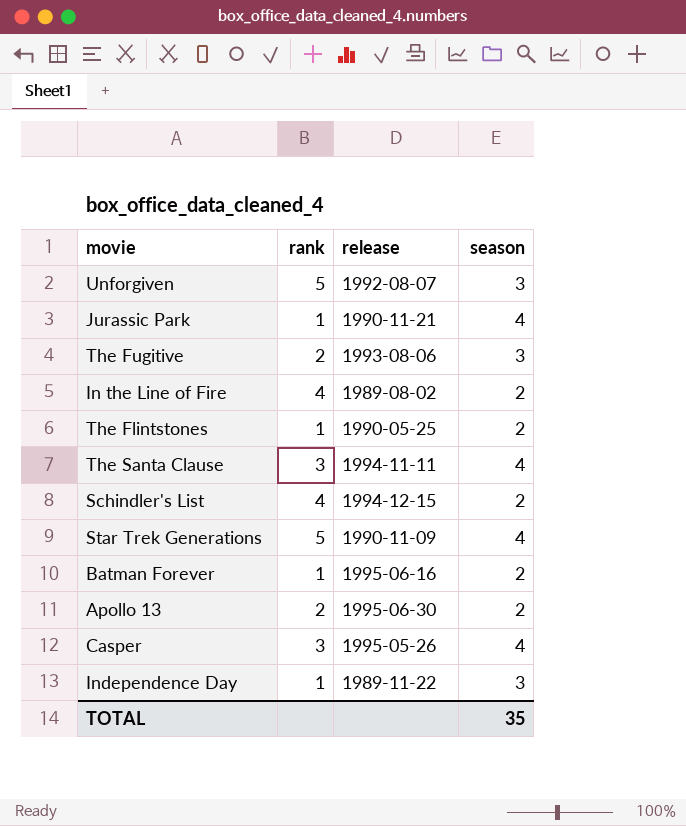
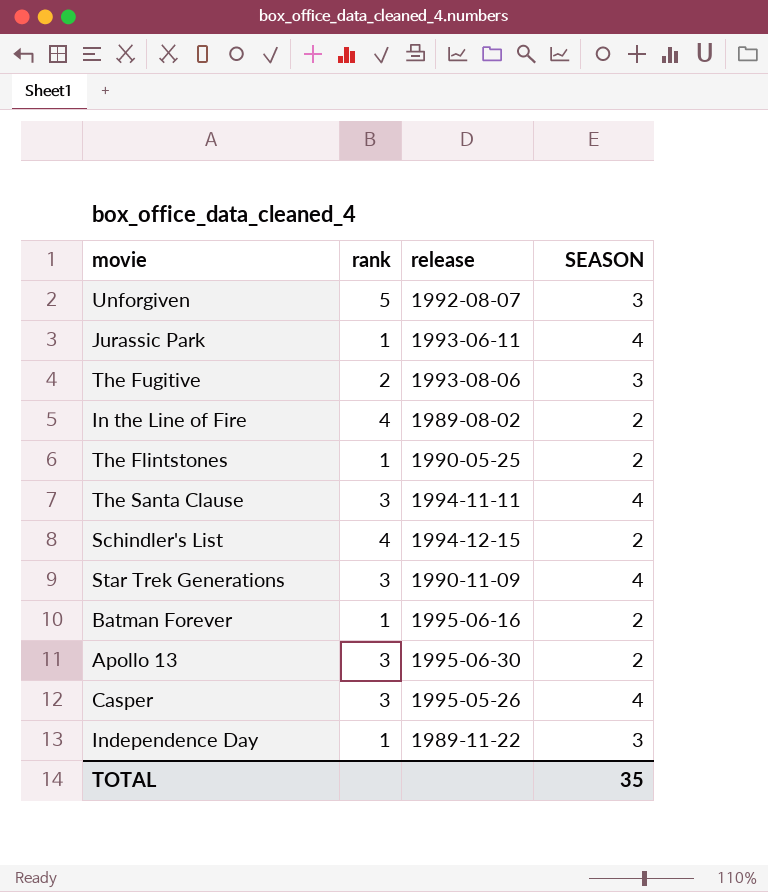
column name: season -> SEASON
Jurassic Park | release: 1990-11-21 -> 1993-06-11
Star Trek Generations | rank: 5 -> 3
Apollo 13 | rank: 2 -> 3

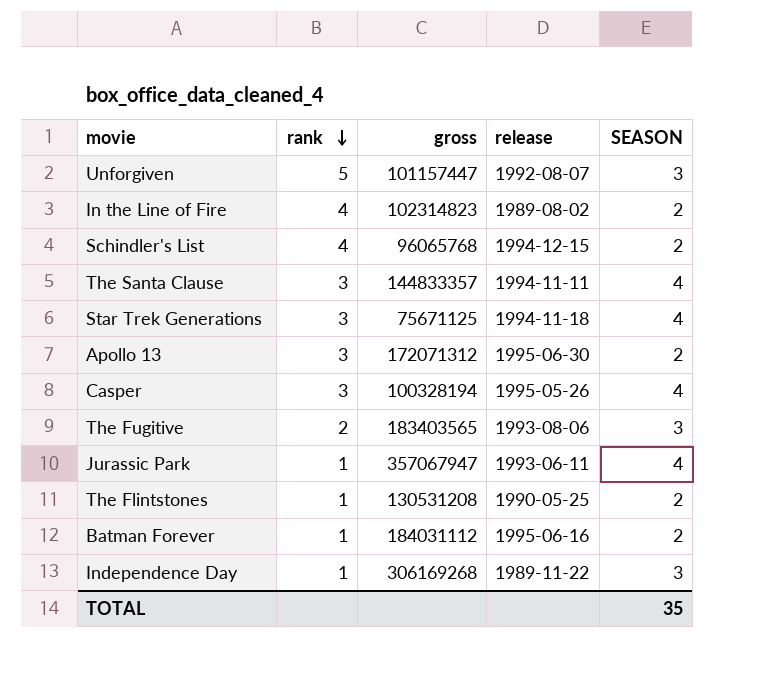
row order: none -> rank descending
column gross | position: none -> 3
Star Trek Generations | release: 1990-11-09 -> 1994-11-18

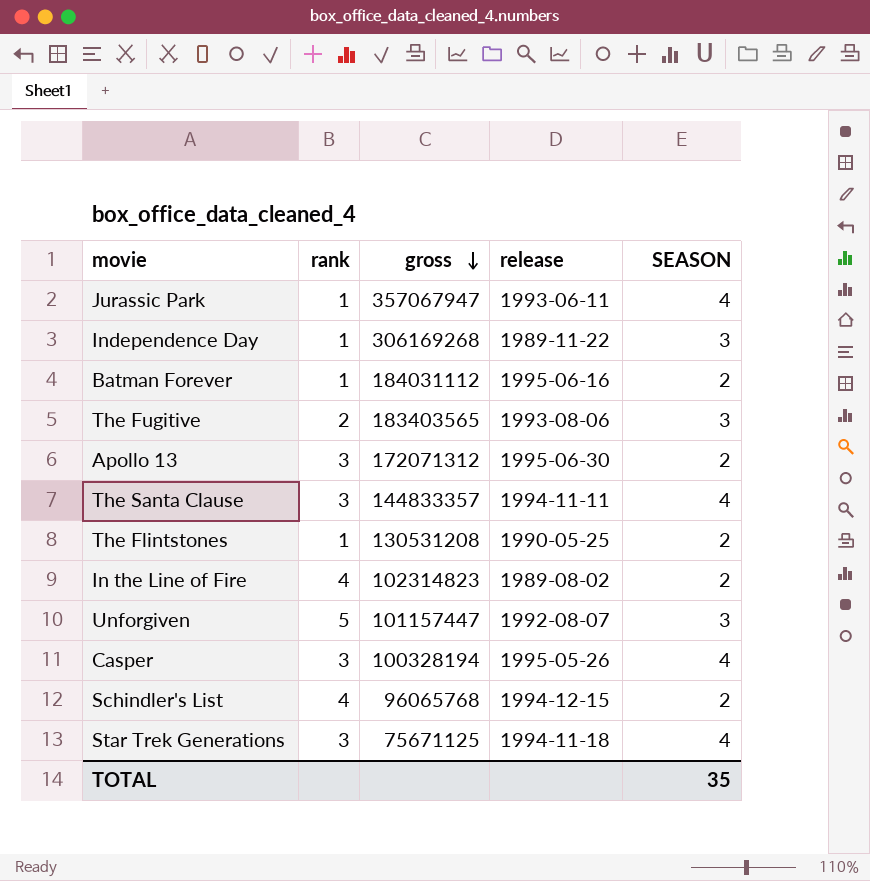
row order: rank descending -> gross descending

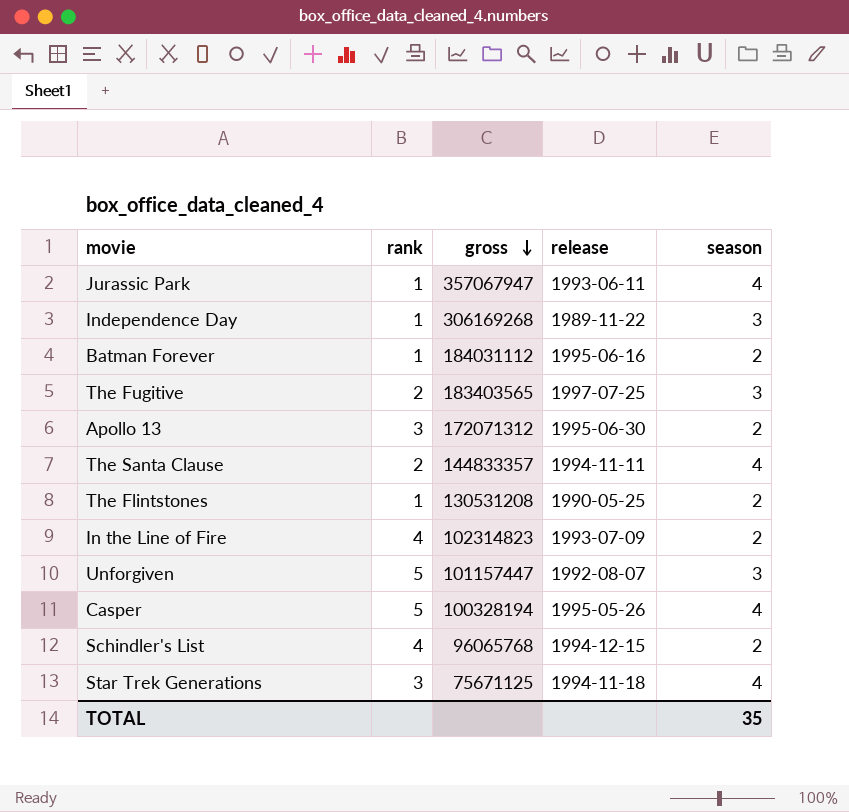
column name: SEASON -> season
The Fugitive | release: 1993-08-06 -> 1997-07-25
The Santa Clause | rank: 3 -> 2
In the Line of Fire | release: 1989-08-02 -> 1993-07-09
Casper | rank: 3 -> 5

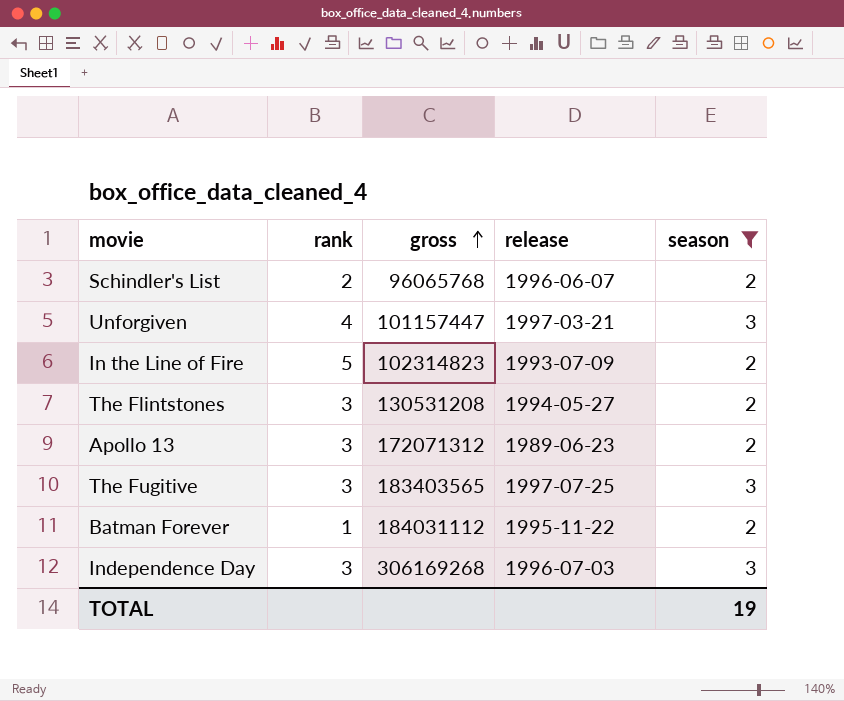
filter: none -> season != 4
row order: gross descending -> gross ascending
Schindler's List | rank: 4 -> 2
Schindler's List | release: 1994-12-15 -> 1996-06-07
Unforgiven | rank: 5 -> 4
Unforgiven | release: 1992-08-07 -> 1997-03-21
In the Line of Fire | rank: 4 -> 5
The Flintstones | rank: 1 -> 3
The Flintstones | release: 1990-05-25 -> 1994-05-27
Apollo 13 | release: 1995-06-30 -> 1989-06-23
The Fugitive | rank: 2 -> 3
Batman Forever | release: 1995-06-16 -> 1995-11-22
Independence Day | rank: 1 -> 3
Independence Day | release: 1989-11-22 -> 1996-07-03
TOTAL | season: 35 -> 19

